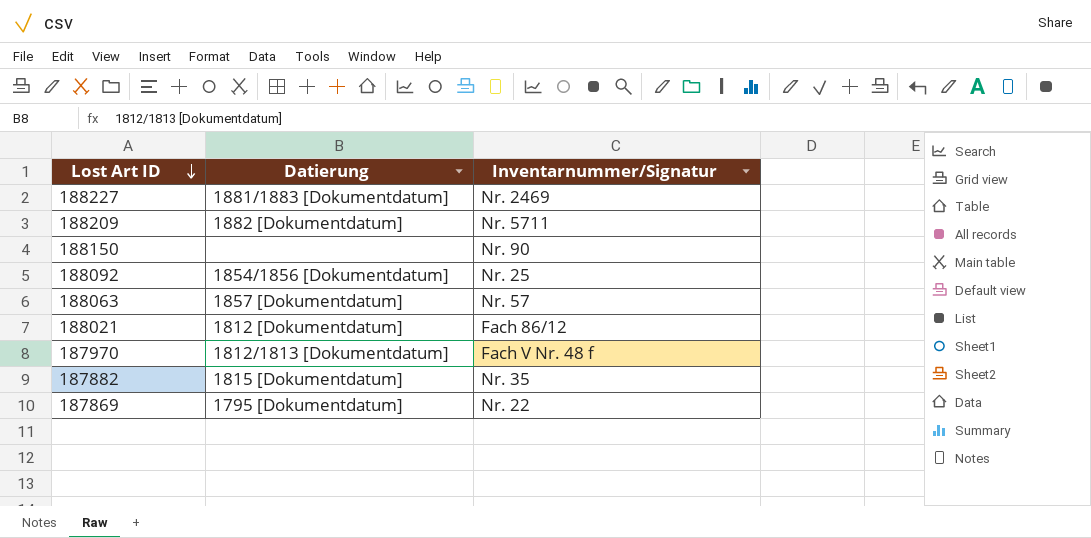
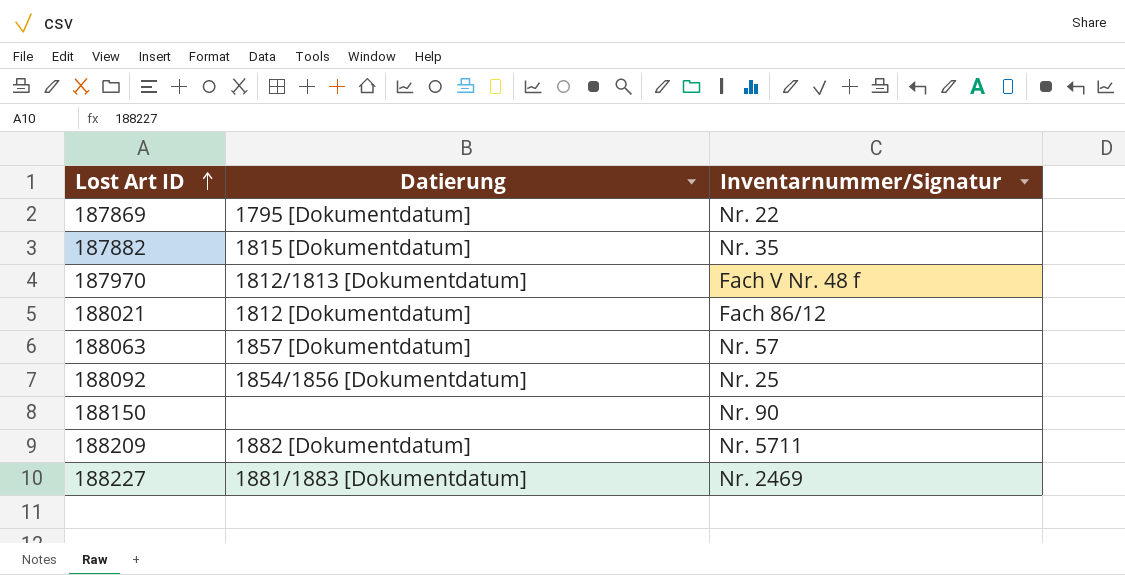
row order: Lost Art ID descending -> Lost Art ID ascending

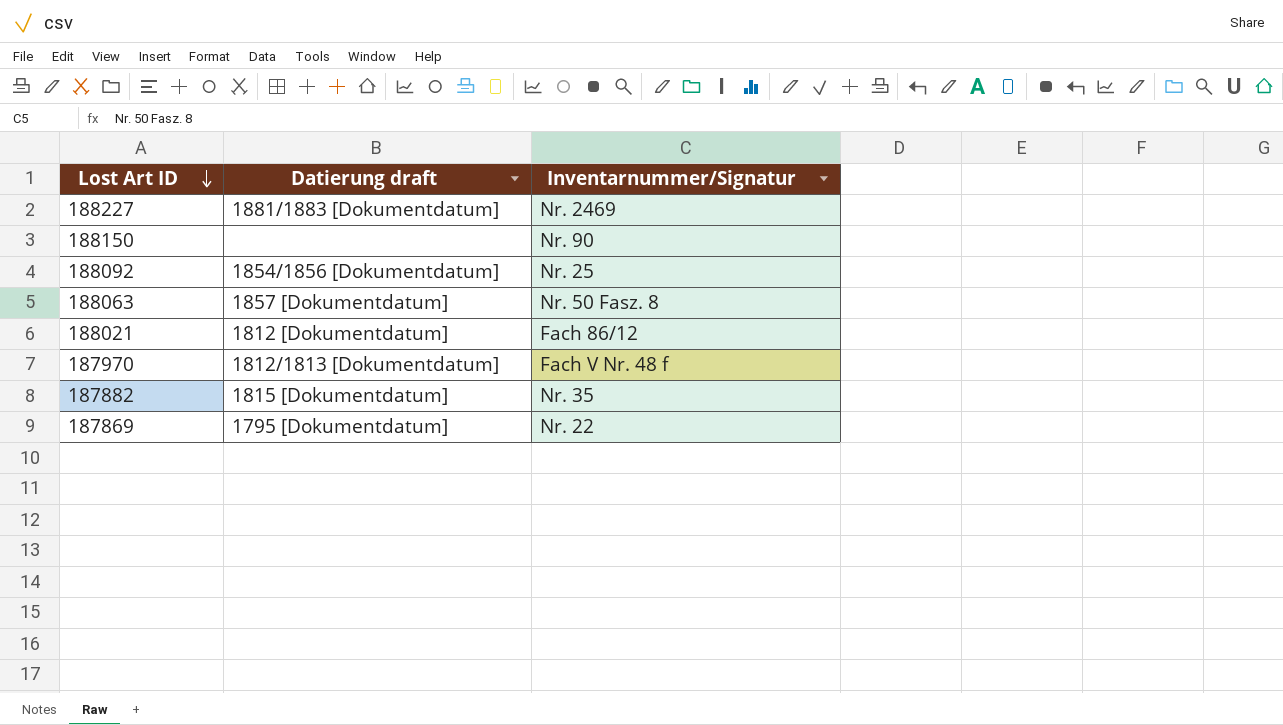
row order: Lost Art ID ascending -> Lost Art ID descending
column name: Datierung -> Datierung draft
row 188209: 1882 [Dokumentdatum] | Nr. 5711 -> none
188063 | Inventarnummer/Signatur: Nr. 57 -> Nr. 50 Fasz. 8

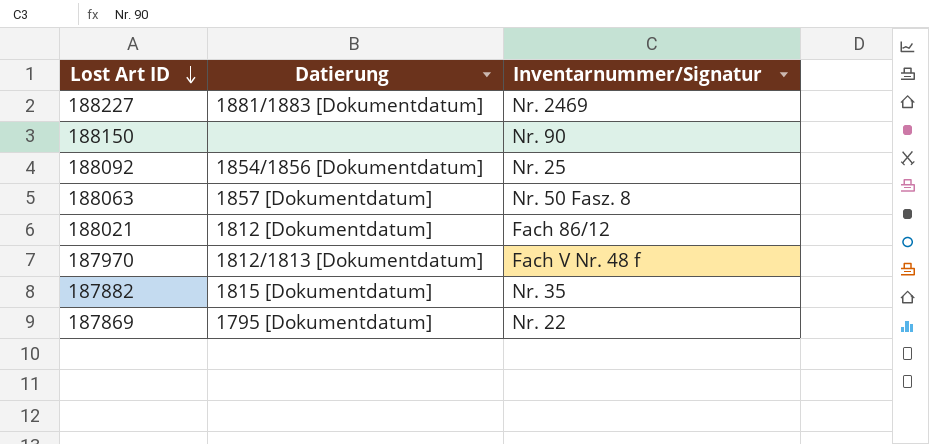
column name: Datierung draft -> Datierung

